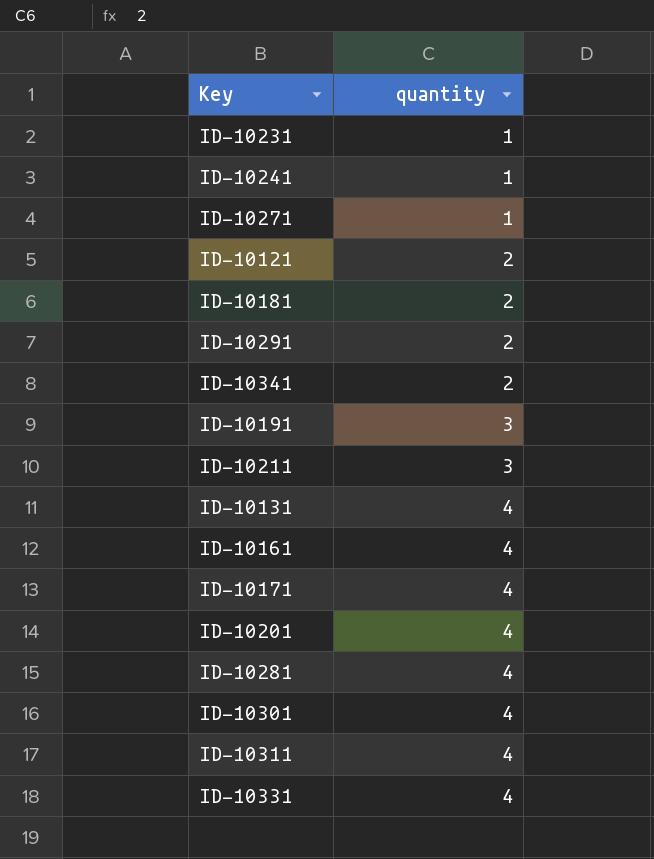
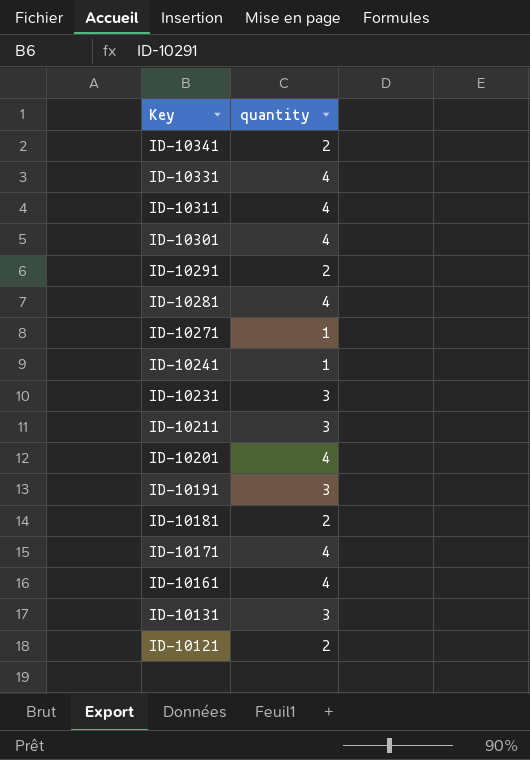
row order: quantity ascending -> Key descending
ID-10231 | quantity: 1 -> 3
ID-10131 | quantity: 4 -> 3

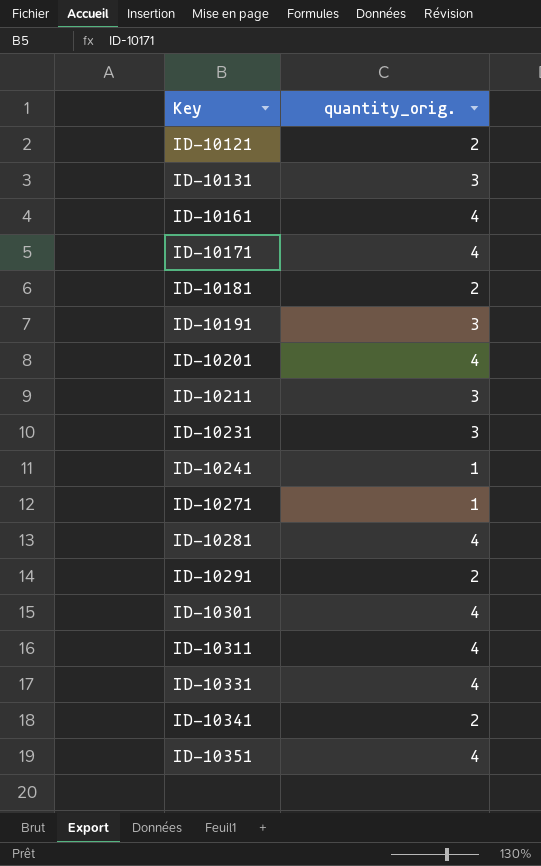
row order: Key descending -> Key ascending
column name: quantity -> quantity_orig.
row ID-10351: none -> 4

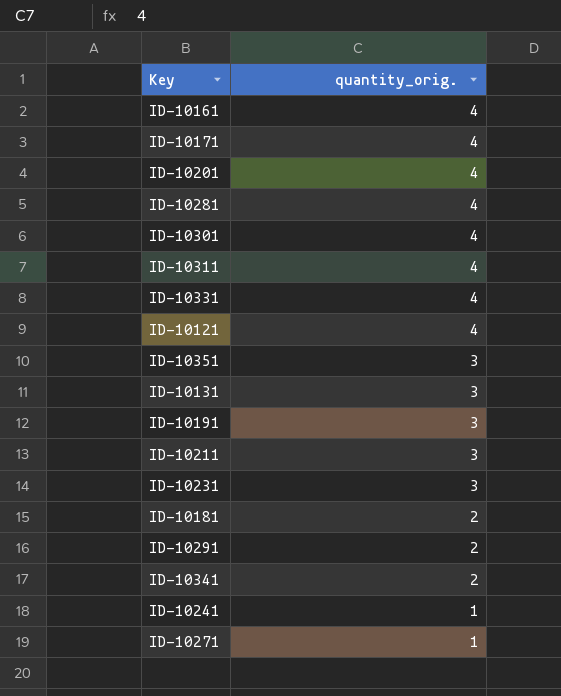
row order: Key ascending -> quantity_orig. descending
ID-10121 | quantity_orig.: 2 -> 4
ID-10351 | quantity_orig.: 4 -> 3

